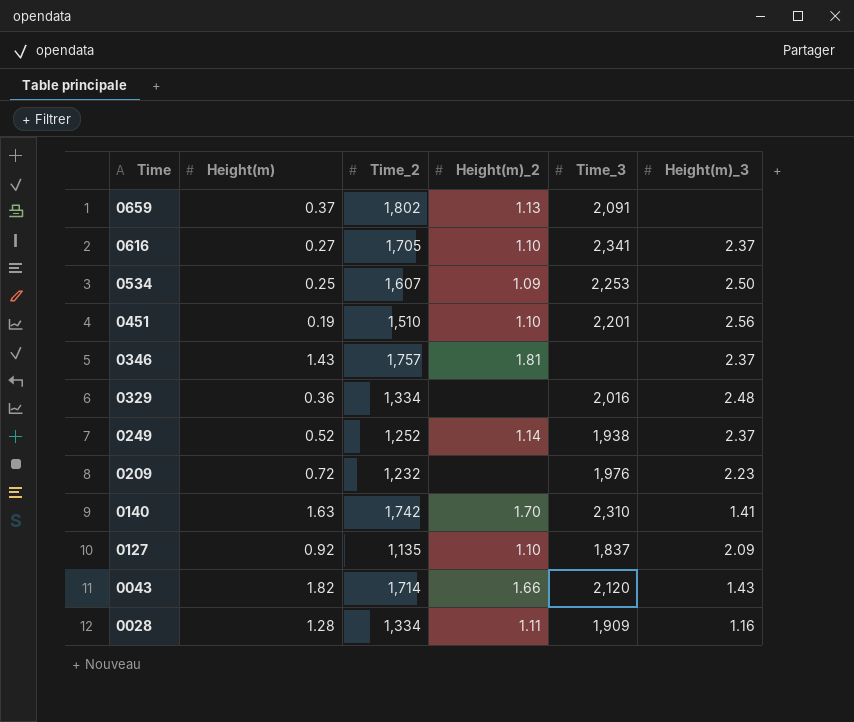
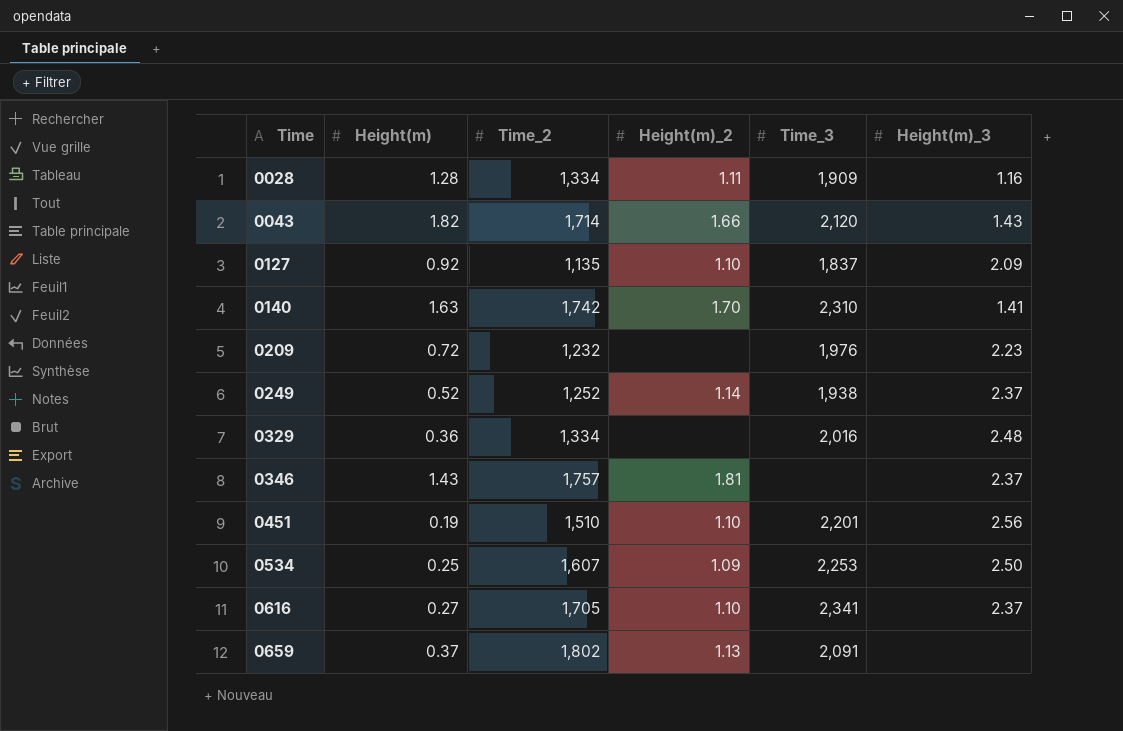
row order: Time descending -> Time ascending

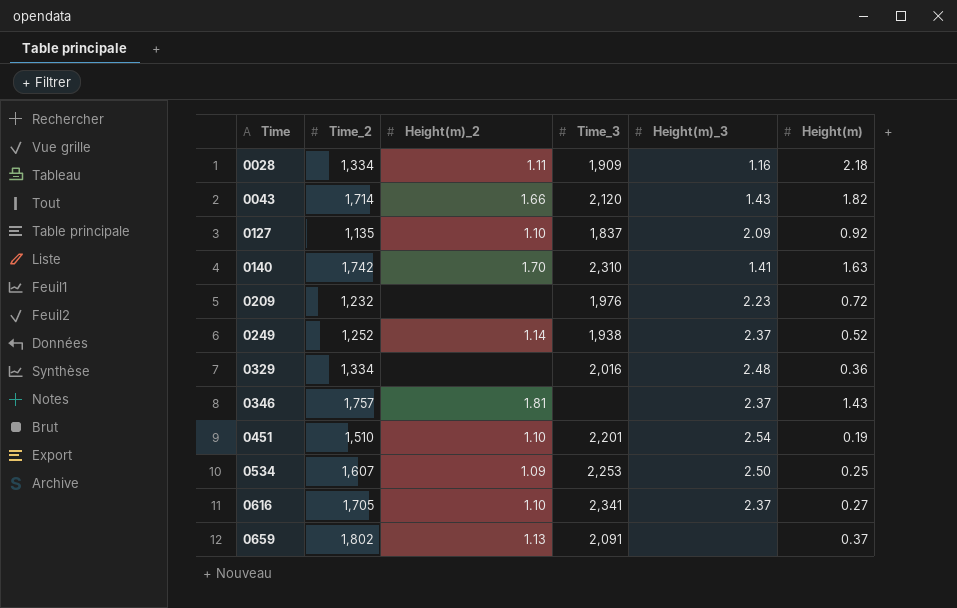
column Height(m) | position: 2 -> 6
0028 | Height(m): 1.28 -> 2.18
0451 | Height(m)_3: 2.56 -> 2.54

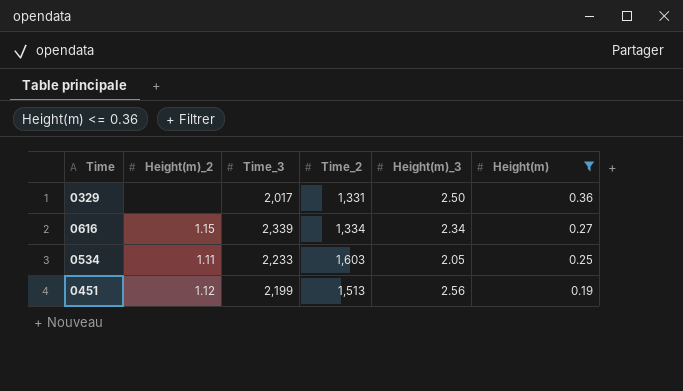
filter: none -> Height(m) <= 0.36
row order: Time ascending -> Height(m) descending
column Time_2 | position: 2 -> 4
0329 | Time_3: 2,016 -> 2,017
0329 | Time_2: 1,334 -> 1,331
0329 | Height(m)_3: 2.48 -> 2.50
0616 | Height(m)_2: 1.10 -> 1.15
0616 | Time_3: 2,341 -> 2,339
0616 | Time_2: 1,705 -> 1,334
0616 | Height(m)_3: 2.37 -> 2.34
0534 | Height(m)_2: 1.09 -> 1.11
0534 | Time_3: 2,253 -> 2,233
0534 | Time_2: 1,607 -> 1,603
0534 | Height(m)_3: 2.50 -> 2.05
0451 | Height(m)_2: 1.10 -> 1.12
0451 | Time_3: 2,201 -> 2,199
0451 | Time_2: 1,510 -> 1,513
0451 | Height(m)_3: 2.54 -> 2.56

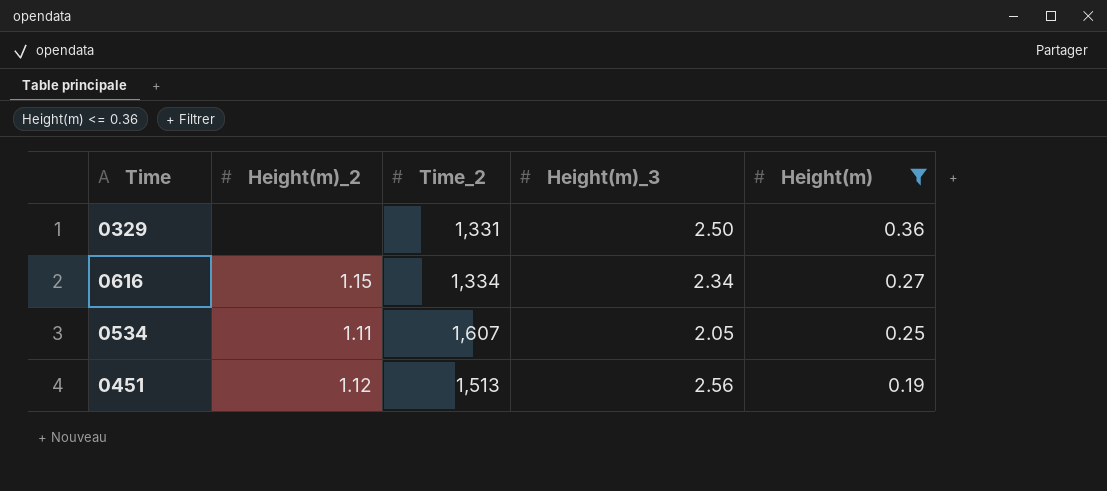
column Time_3 | position: 3 -> none
0534 | Time_2: 1,603 -> 1,607

